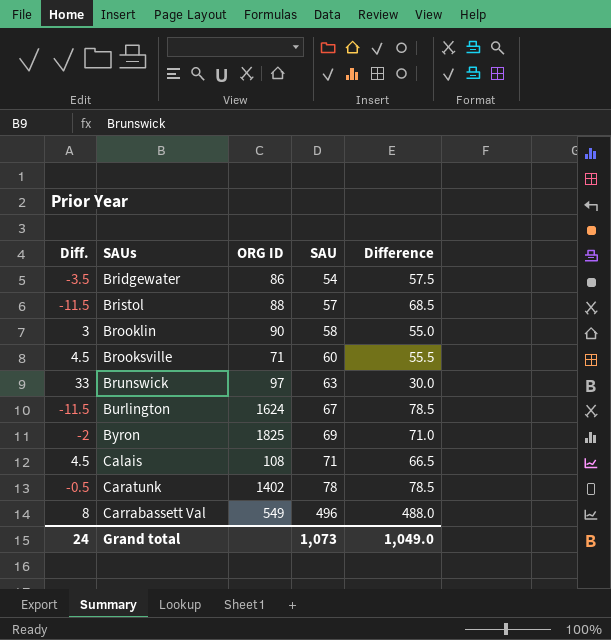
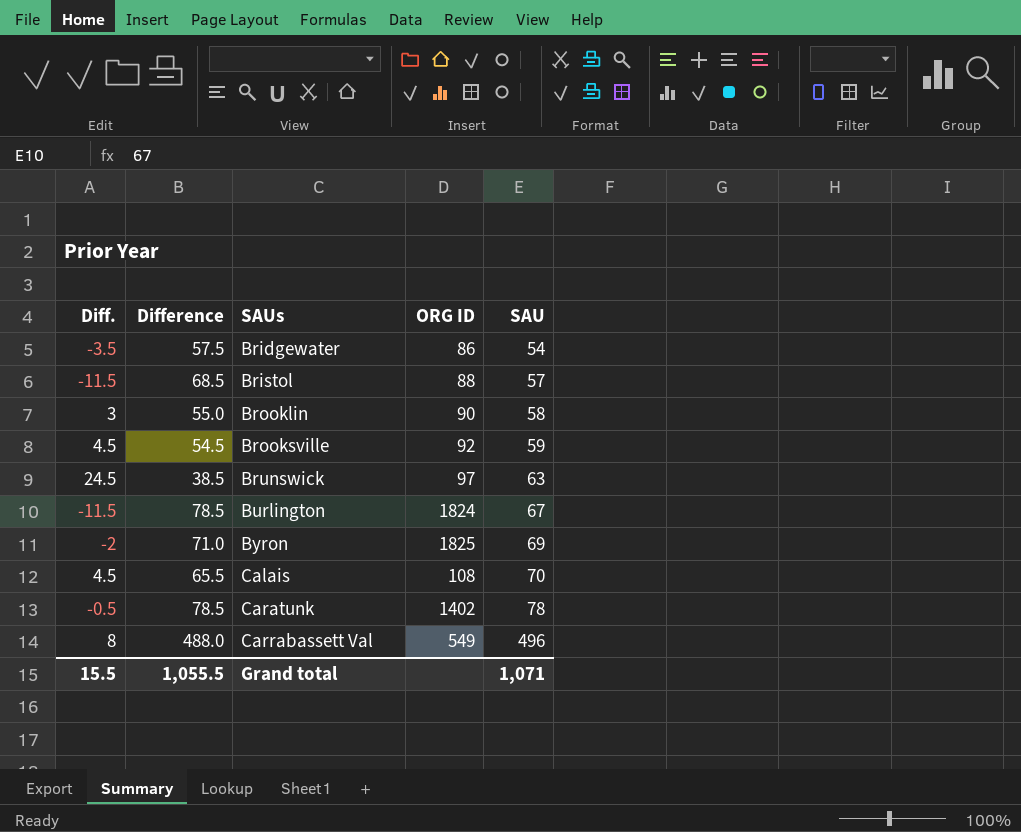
column Difference | position: 5 -> 2
Brooksville | Difference: 55.5 -> 54.5
Brooksville | ORG ID: 71 -> 92
Brooksville | SAU: 60 -> 59
Brunswick | Diff.: 33 -> 24.5
Brunswick | Difference: 30.0 -> 38.5
Burlington | ORG ID: 1624 -> 1824
Calais | Difference: 66.5 -> 65.5
Calais | SAU: 71 -> 70
Grand total | Diff.: 24 -> 15.5
Grand total | Difference: 1,049.0 -> 1,055.5
Grand total | SAU: 1,073 -> 1,071

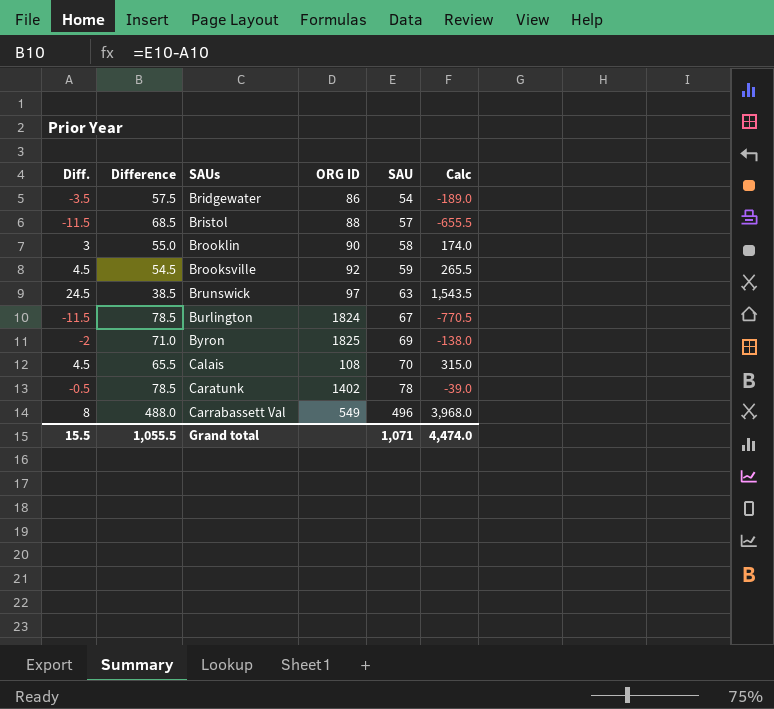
column Calc | formula: none -> [Diff.] * [SAU]

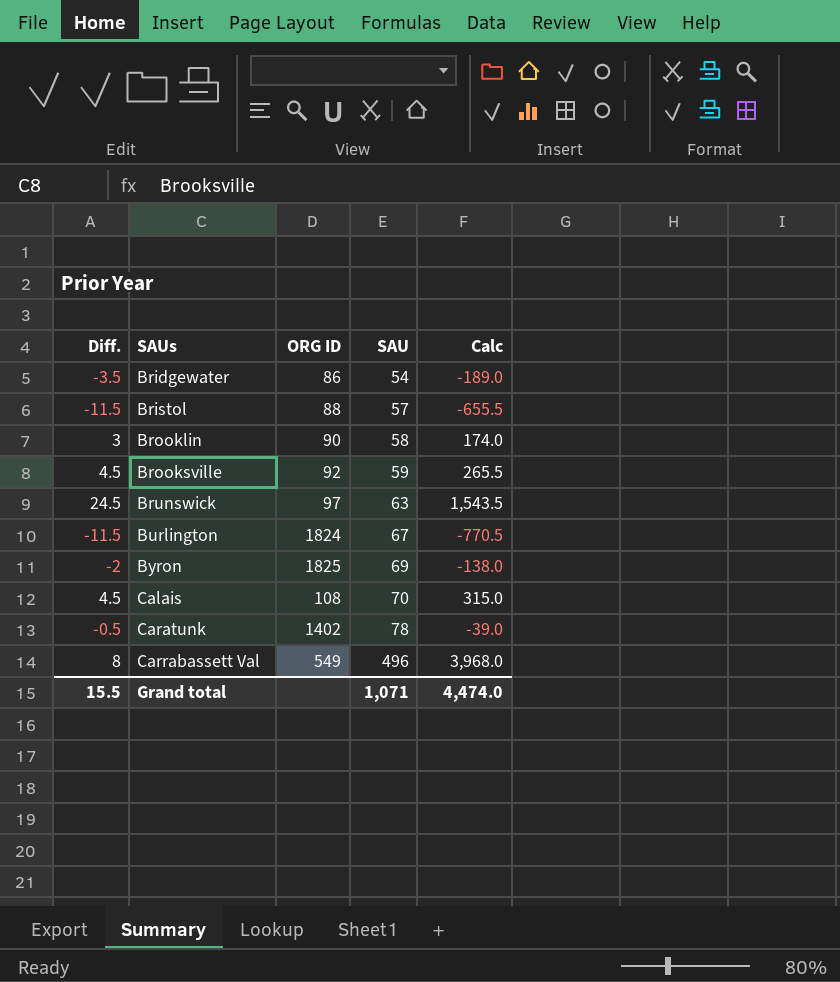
column Difference | formula: [SAU] - [Diff.] -> none

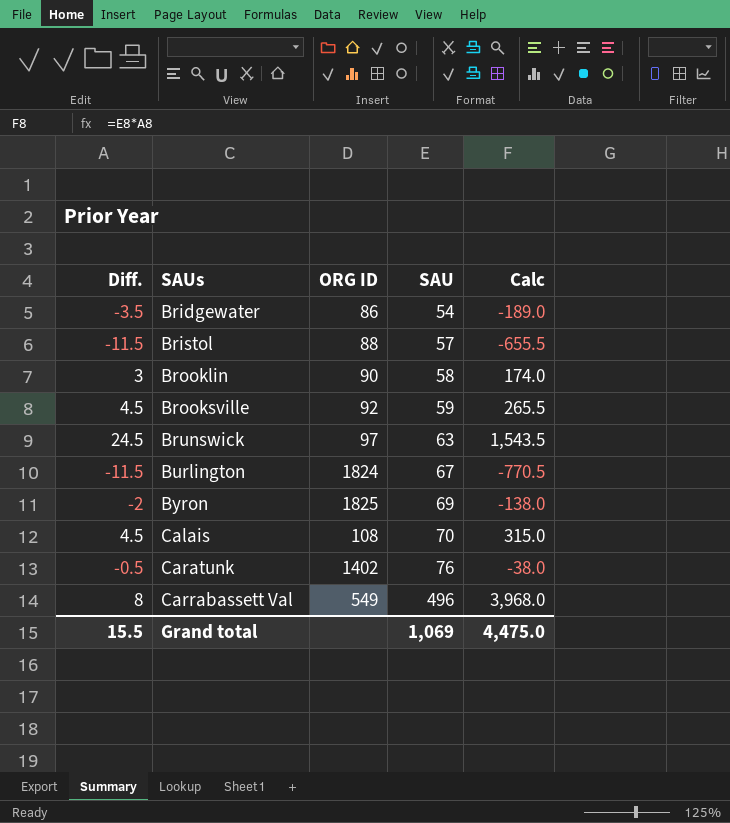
Caratunk | SAU: 78 -> 76
Caratunk | Calc: -39.0 -> -38.0
Grand total | SAU: 1,071 -> 1,069
Grand total | Calc: 4,474.0 -> 4,475.0

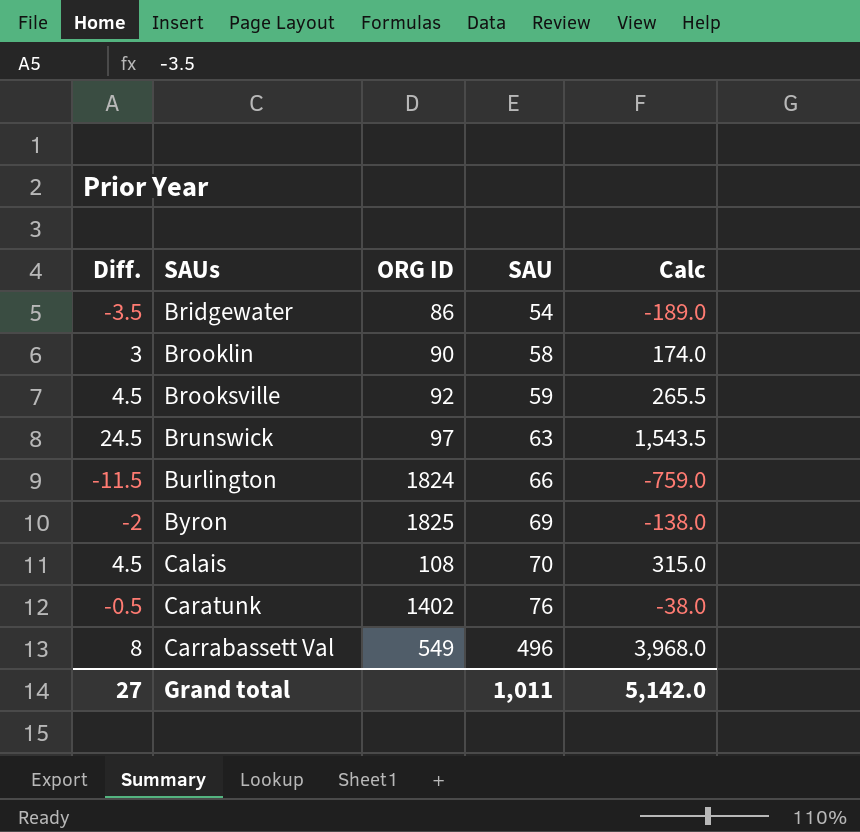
row Bristol: -11.5 | 88 | 57 | -655.5 -> none
Burlington | SAU: 67 -> 66
Burlington | Calc: -770.5 -> -759.0
Grand total | Diff.: 15.5 -> 27
Grand total | SAU: 1,069 -> 1,011
Grand total | Calc: 4,475.0 -> 5,142.0

